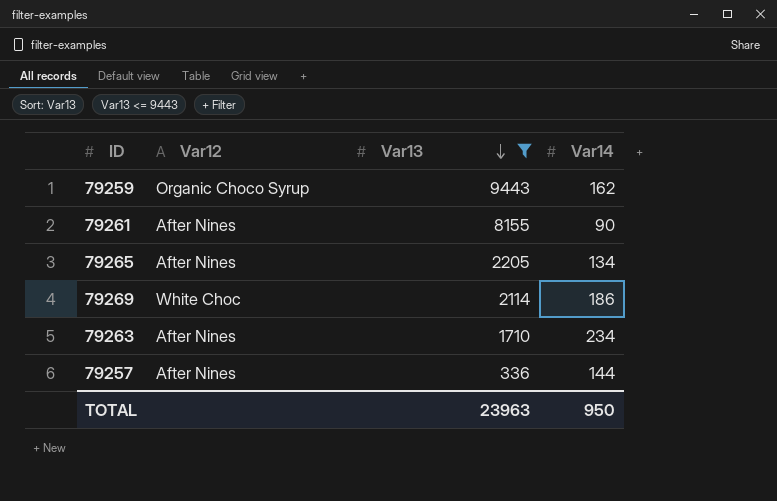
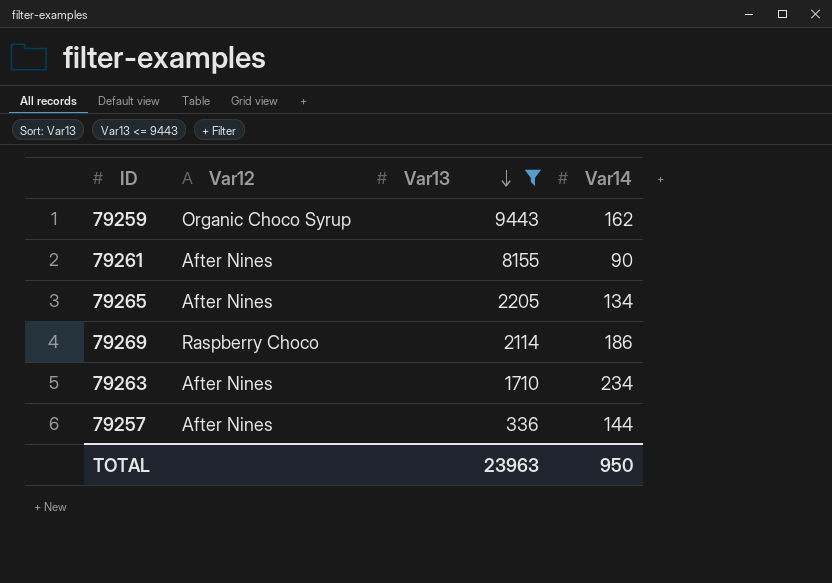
79269 | Var12: White Choc -> Raspberry Choco

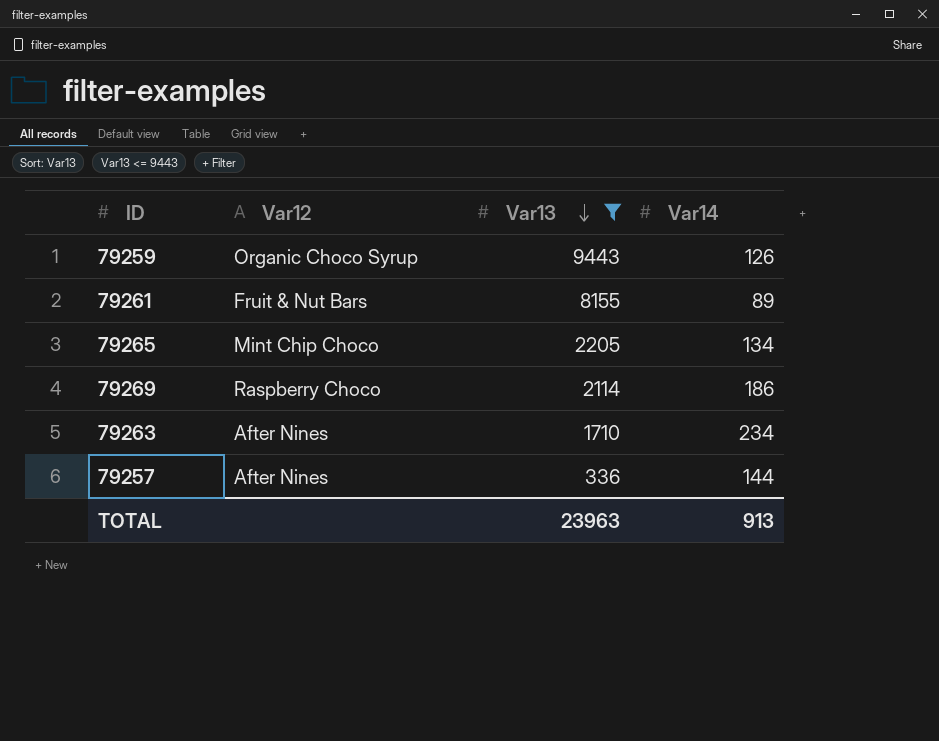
79259 | Var14: 162 -> 126
79261 | Var12: After Nines -> Fruit & Nut Bars
79261 | Var14: 90 -> 89
79265 | Var12: After Nines -> Mint Chip Choco
TOTAL | Var14: 950 -> 913

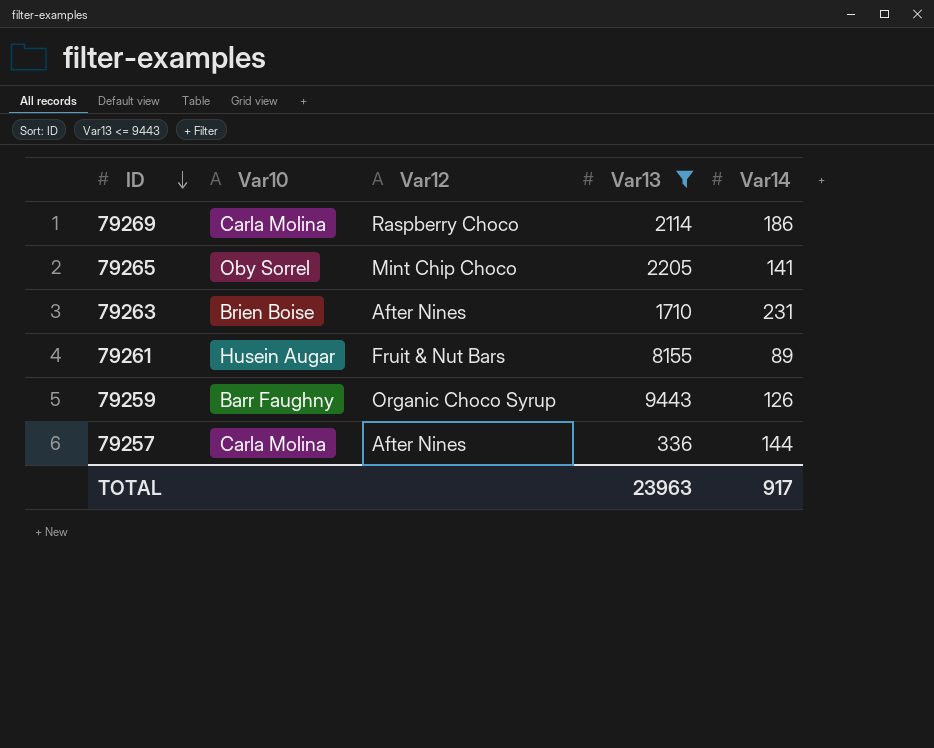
row order: Var13 descending -> ID descending
column Var10 | position: none -> 2
79265 | Var14: 134 -> 141
79263 | Var14: 234 -> 231
TOTAL | Var14: 913 -> 917

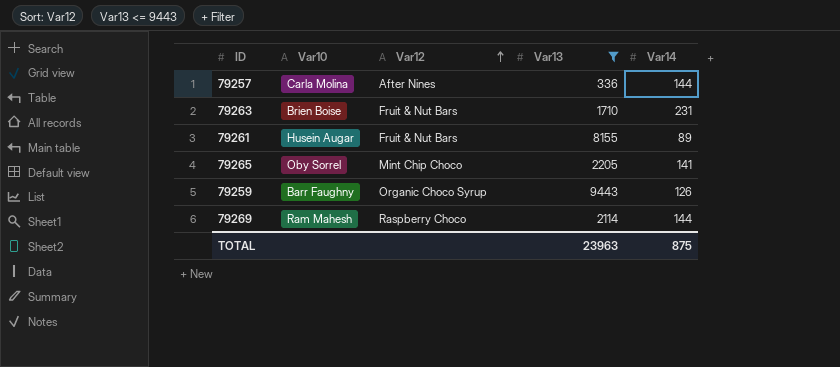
row order: ID descending -> Var12 ascending
79263 | Var12: After Nines -> Fruit & Nut Bars
79269 | Var10: Carla Molina -> Ram Mahesh
79269 | Var14: 186 -> 144
TOTAL | Var14: 917 -> 875

